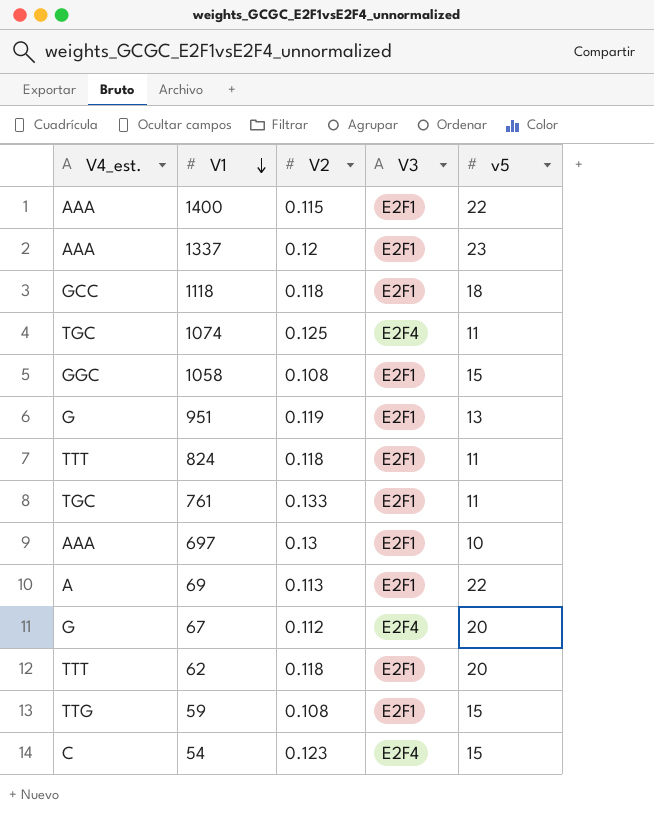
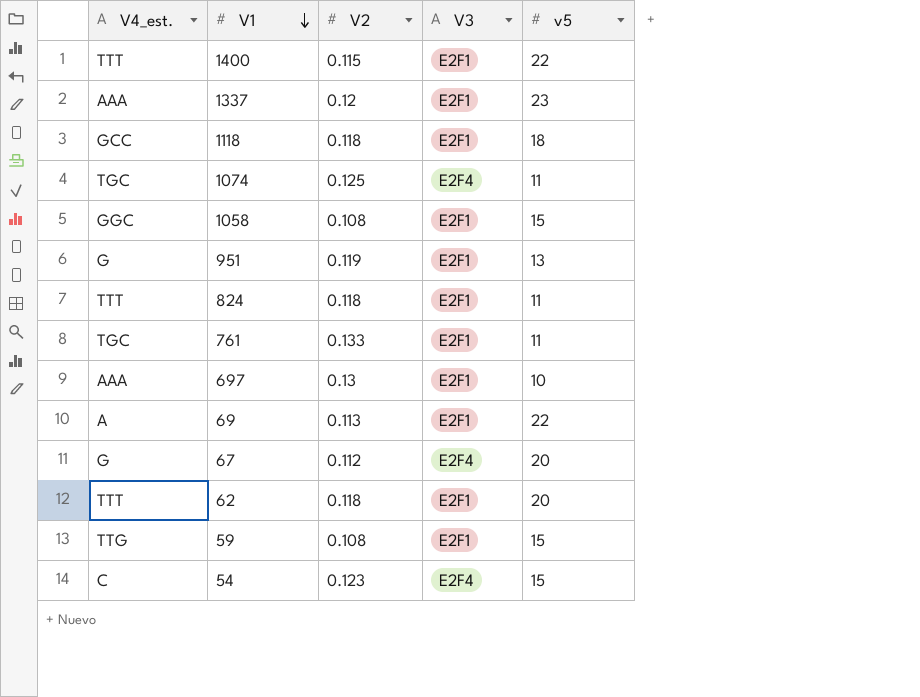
1400 | V4_est.: AAA -> TTT

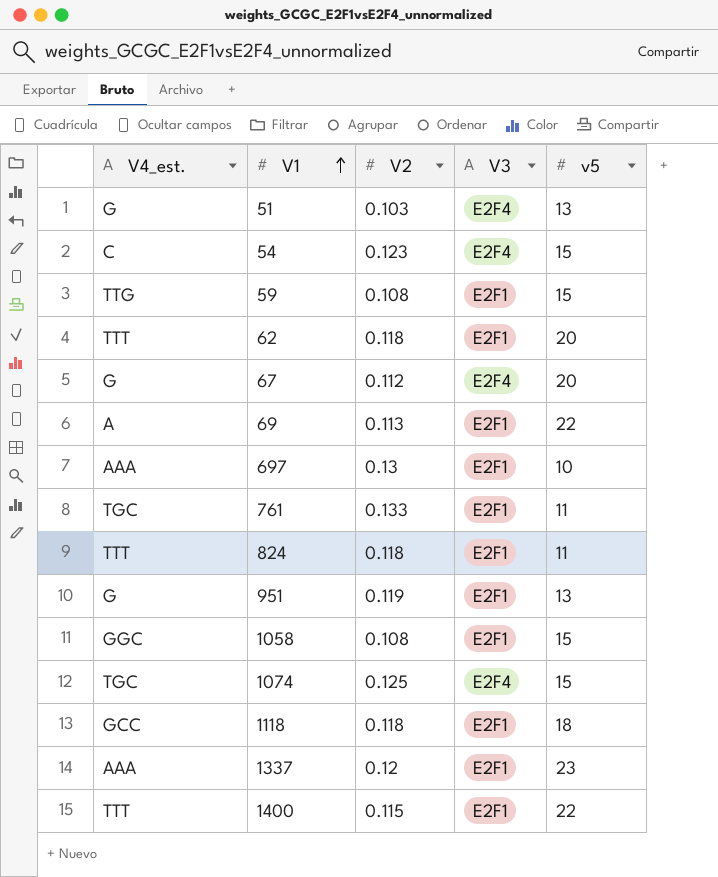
row order: V1 descending -> V1 ascending
row 51: none -> G | 0.103 | E2F4 | 13
1074 | v5: 11 -> 15

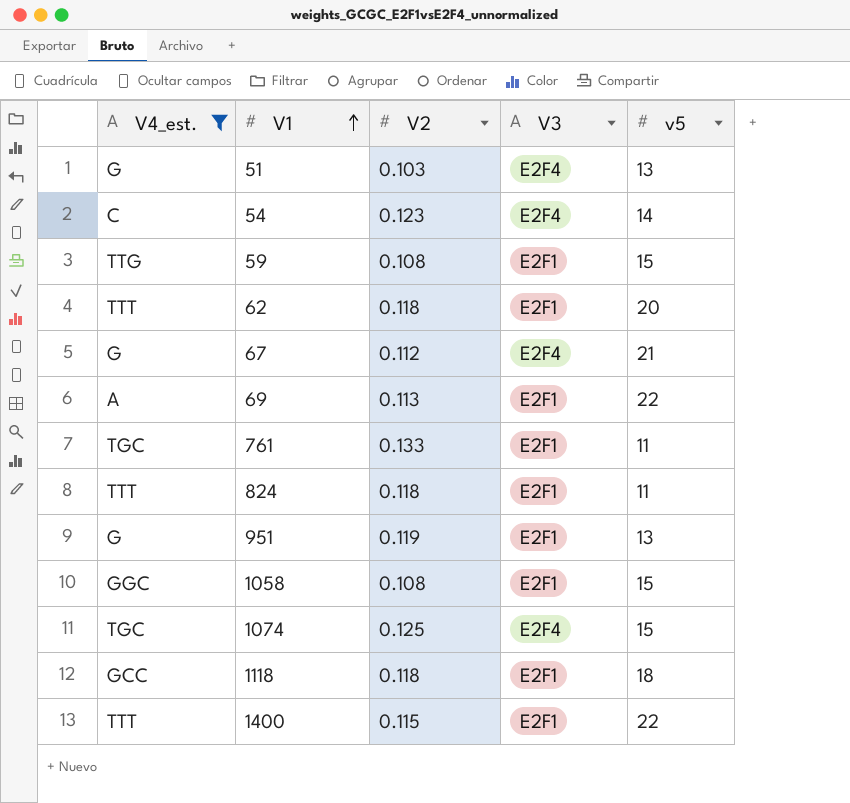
filter: none -> V4_est. != AAA
54 | v5: 15 -> 14
67 | v5: 20 -> 21

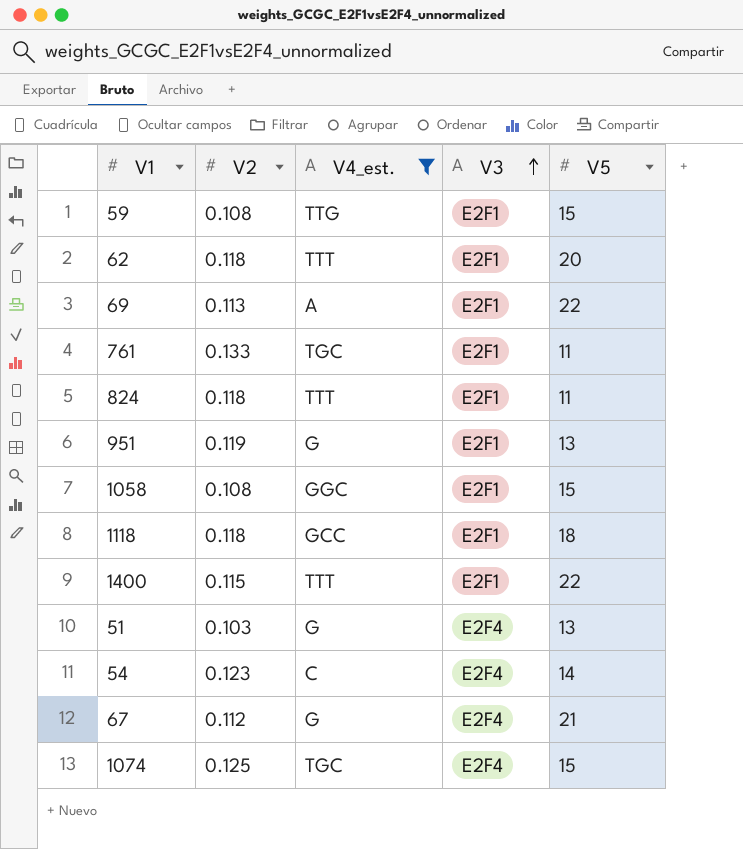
row order: V1 ascending -> V3 ascending
column V4_est. | position: 1 -> 3
column name: v5 -> V5

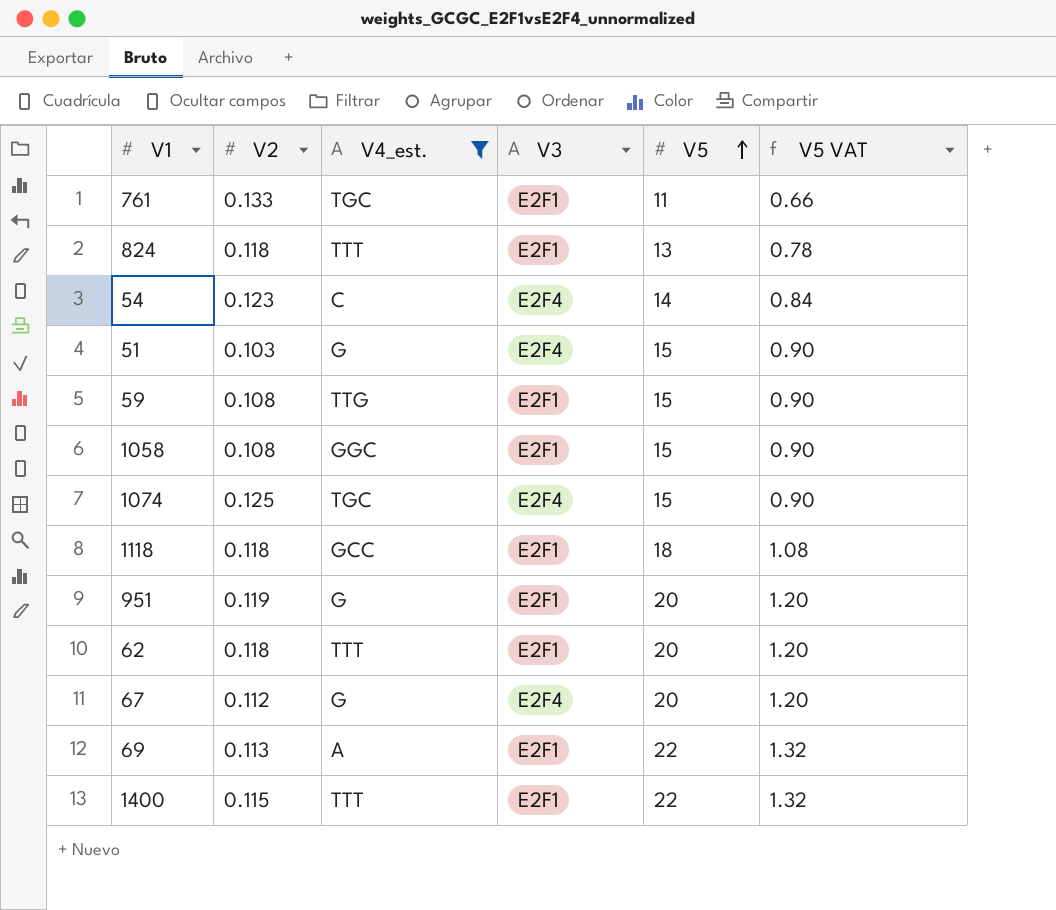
row order: V3 ascending -> V5 ascending
column V5 VAT | formula: none -> [V5] * 0.06
824 | V5: 11 -> 13
51 | V5: 13 -> 15
951 | V5: 13 -> 20
67 | V5: 21 -> 20

